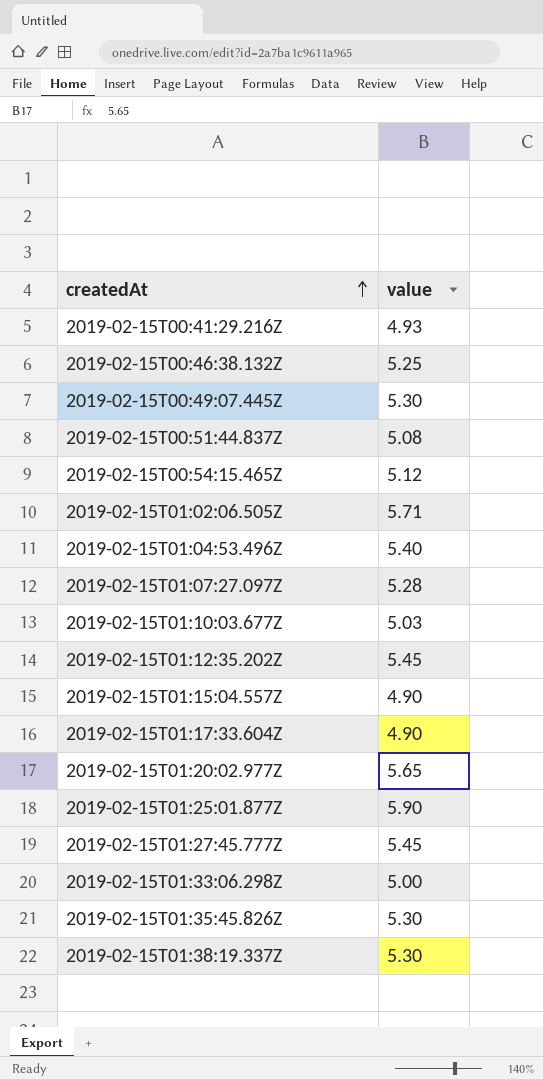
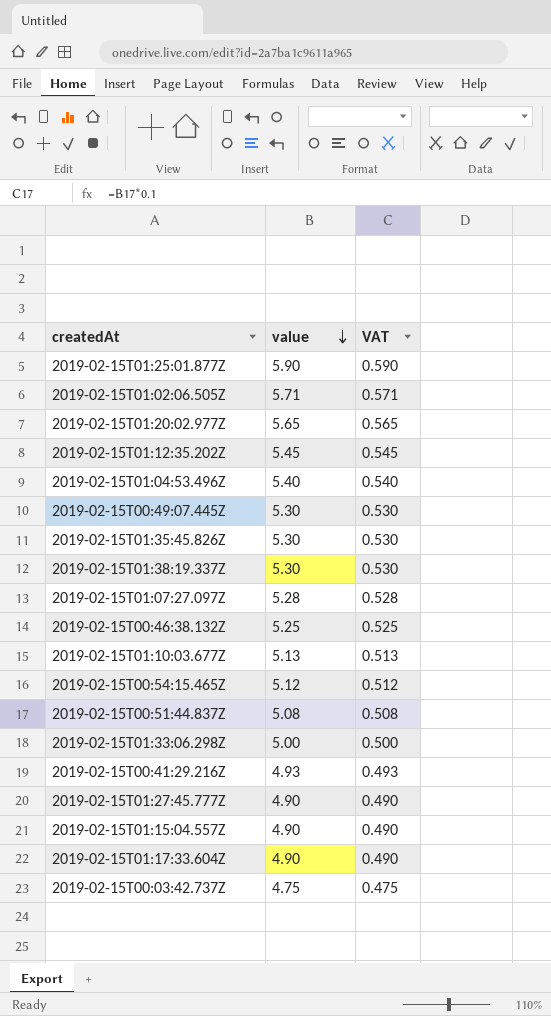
row order: createdAt ascending -> value descending
column VAT | formula: none -> [value] * 0.1
2019-02-15T01:10:03.677Z | value: 5.03 -> 5.13
2019-02-15T01:27:45.777Z | value: 5.45 -> 4.90
row 2019-02-15T00:03:42.737Z: none -> 4.75 | 0.475

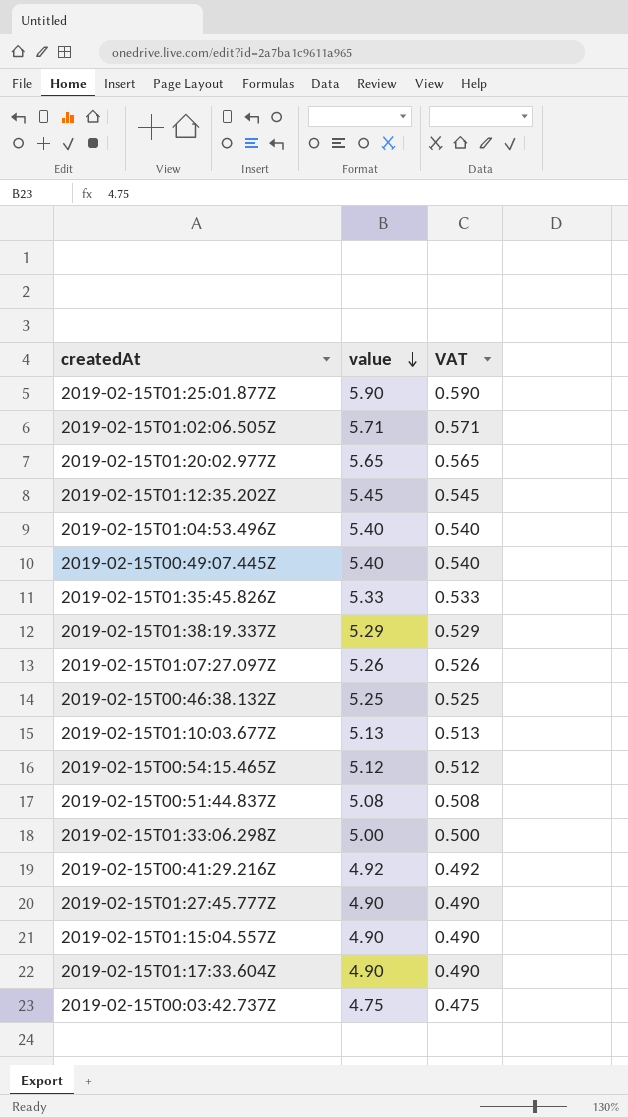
2019-02-15T00:49:07.445Z | value: 5.30 -> 5.40
2019-02-15T00:49:07.445Z | VAT: 0.530 -> 0.540
2019-02-15T01:35:45.826Z | value: 5.30 -> 5.33
2019-02-15T01:35:45.826Z | VAT: 0.530 -> 0.533
2019-02-15T01:38:19.337Z | value: 5.30 -> 5.29
2019-02-15T01:38:19.337Z | VAT: 0.530 -> 0.529
2019-02-15T01:07:27.097Z | value: 5.28 -> 5.26
2019-02-15T01:07:27.097Z | VAT: 0.528 -> 0.526
2019-02-15T00:41:29.216Z | value: 4.93 -> 4.92
2019-02-15T00:41:29.216Z | VAT: 0.493 -> 0.492

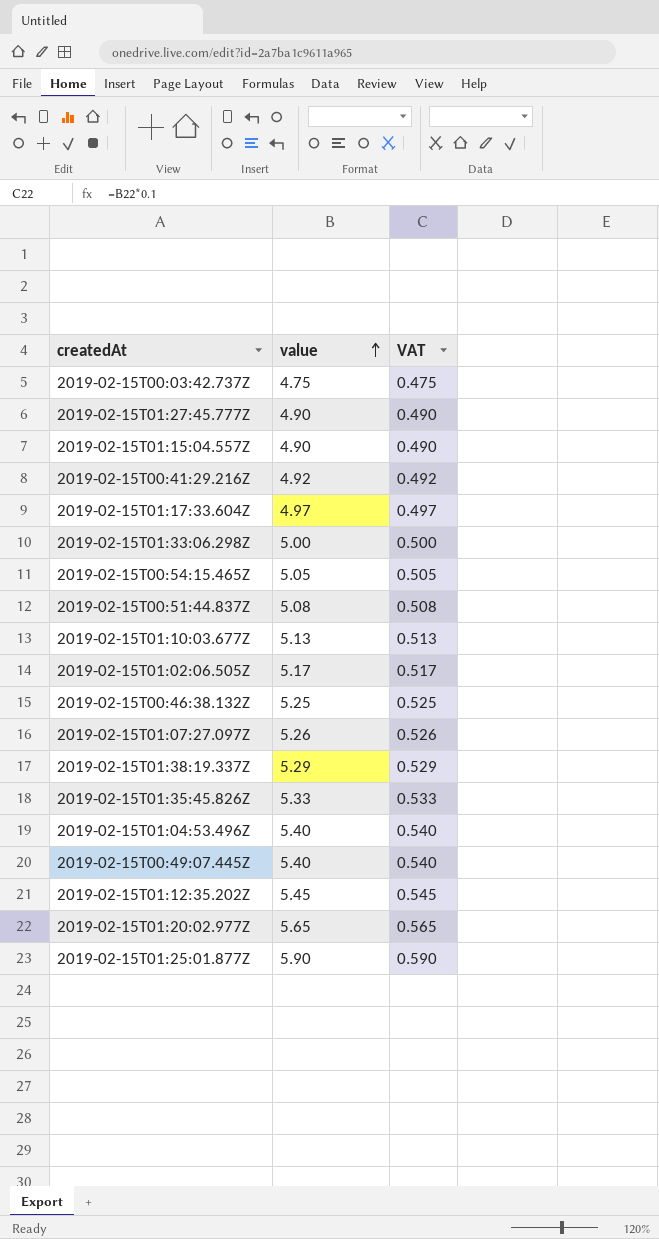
row order: value descending -> value ascending
2019-02-15T01:17:33.604Z | value: 4.90 -> 4.97
2019-02-15T01:17:33.604Z | VAT: 0.490 -> 0.497
2019-02-15T00:54:15.465Z | value: 5.12 -> 5.05
2019-02-15T00:54:15.465Z | VAT: 0.512 -> 0.505
2019-02-15T01:02:06.505Z | value: 5.71 -> 5.17
2019-02-15T01:02:06.505Z | VAT: 0.571 -> 0.517

